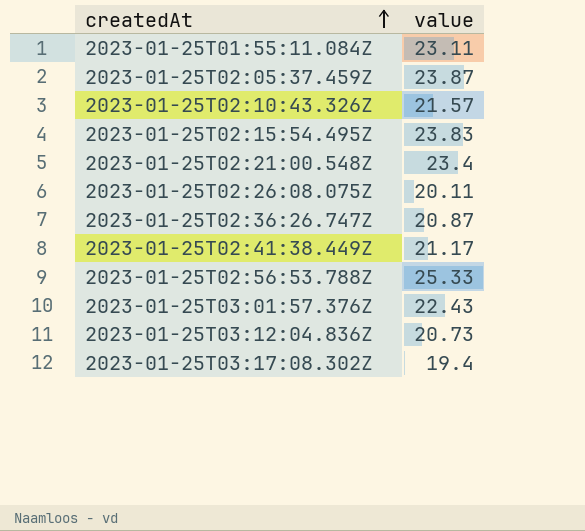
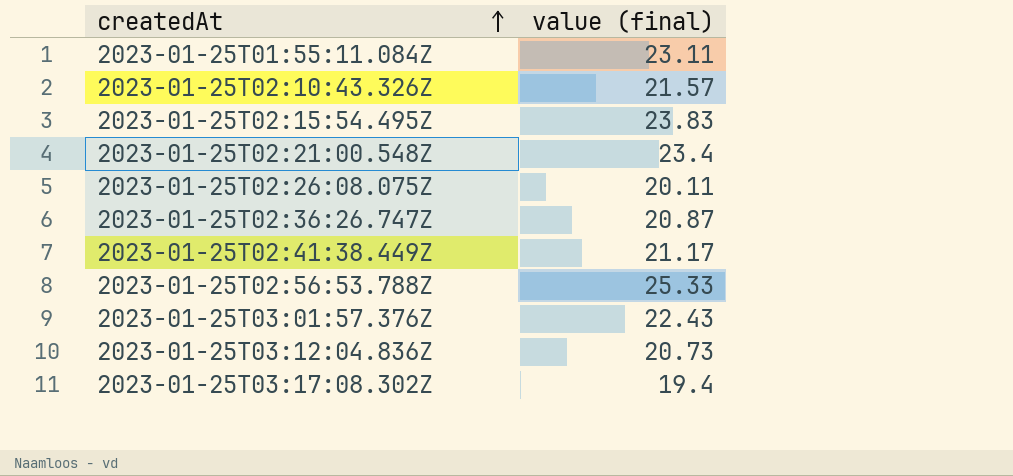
column name: value -> value (final)
row 2023-01-25T02:05:37.459Z: 23.87 -> none

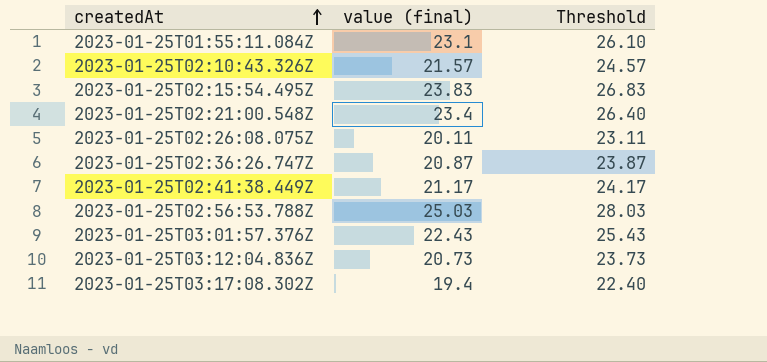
column Threshold | formula: none -> [value (final)] + 3
2023-01-25T01:55:11.084Z | value (final): 23.11 -> 23.1
2023-01-25T02:56:53.788Z | value (final): 25.33 -> 25.03

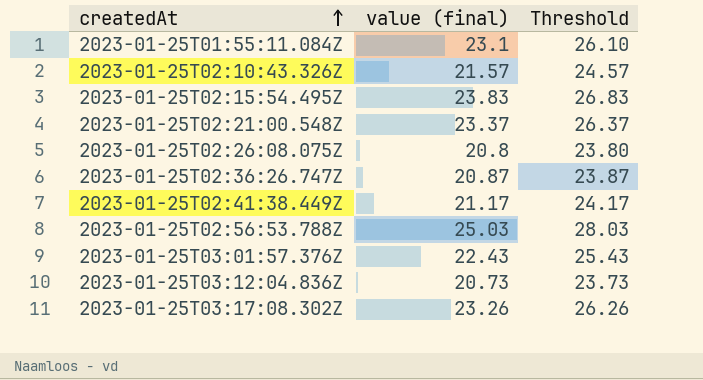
2023-01-25T02:21:00.548Z | value (final): 23.4 -> 23.37
2023-01-25T02:21:00.548Z | Threshold: 26.40 -> 26.37
2023-01-25T02:26:08.075Z | value (final): 20.11 -> 20.8
2023-01-25T02:26:08.075Z | Threshold: 23.11 -> 23.80
2023-01-25T03:17:08.302Z | value (final): 19.4 -> 23.26
2023-01-25T03:17:08.302Z | Threshold: 22.40 -> 26.26

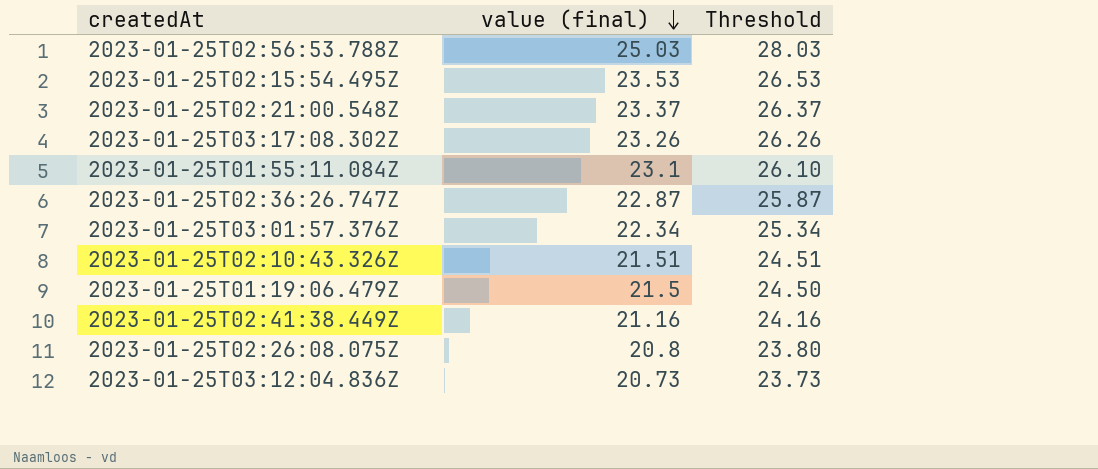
row order: createdAt ascending -> value (final) descending
2023-01-25T02:15:54.495Z | value (final): 23.83 -> 23.53
2023-01-25T02:15:54.495Z | Threshold: 26.83 -> 26.53
2023-01-25T02:36:26.747Z | value (final): 20.87 -> 22.87
2023-01-25T02:36:26.747Z | Threshold: 23.87 -> 25.87
2023-01-25T03:01:57.376Z | value (final): 22.43 -> 22.34
2023-01-25T03:01:57.376Z | Threshold: 25.43 -> 25.34
2023-01-25T02:10:43.326Z | value (final): 21.57 -> 21.51
2023-01-25T02:10:43.326Z | Threshold: 24.57 -> 24.51
row 2023-01-25T01:19:06.479Z: none -> 21.5 | 24.50
2023-01-25T02:41:38.449Z | value (final): 21.17 -> 21.16
2023-01-25T02:41:38.449Z | Threshold: 24.17 -> 24.16

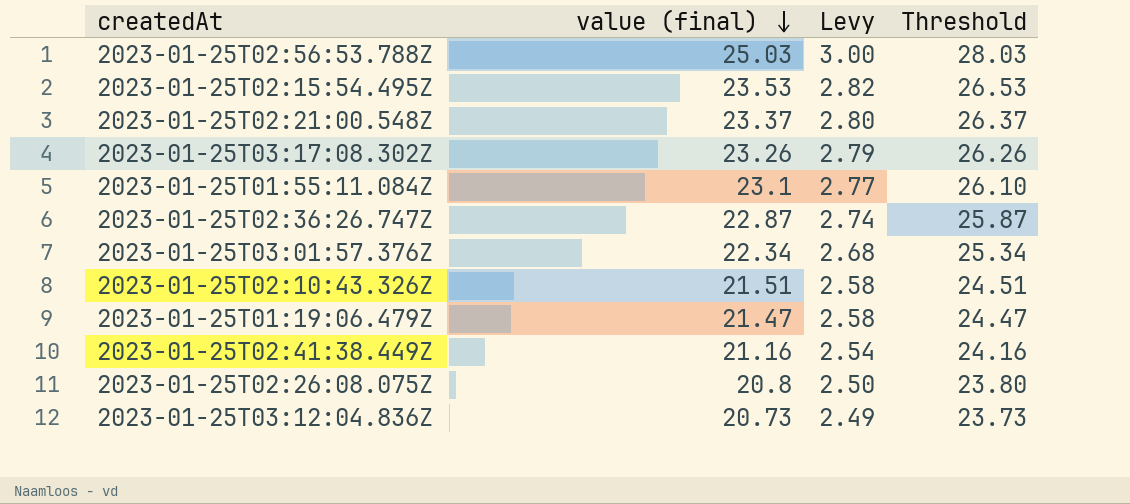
column Levy | formula: none -> [value (final)] * 0.12
2023-01-25T01:19:06.479Z | value (final): 21.5 -> 21.47
2023-01-25T01:19:06.479Z | Threshold: 24.50 -> 24.47

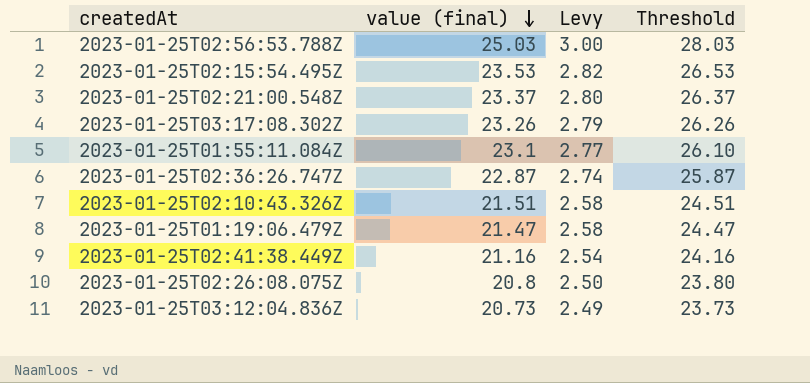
row 2023-01-25T03:01:57.376Z: 22.34 | 2.68 | 25.34 -> none

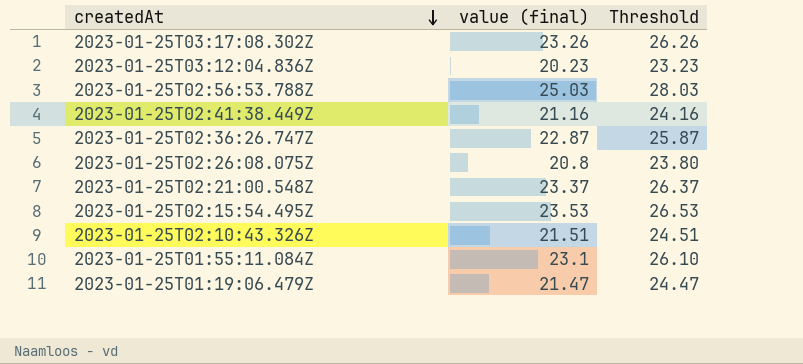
row order: value (final) descending -> createdAt descending
column Levy | formula: [value (final)] * 0.12 -> none
2023-01-25T03:12:04.836Z | value (final): 20.73 -> 20.23
2023-01-25T03:12:04.836Z | Threshold: 23.73 -> 23.23

